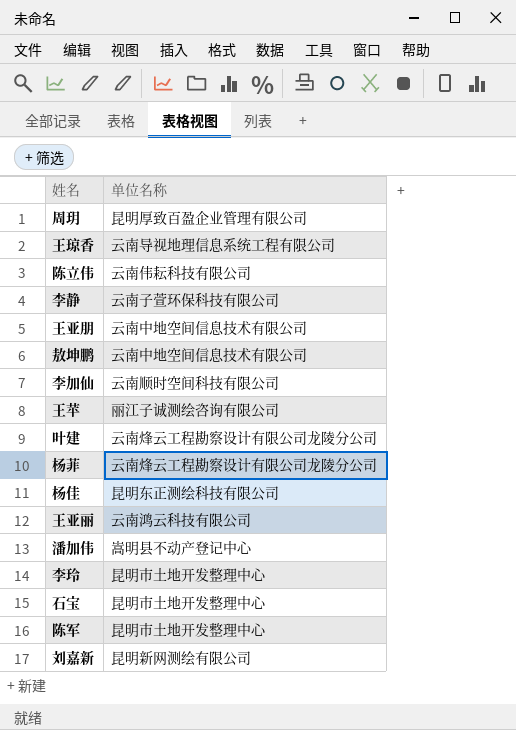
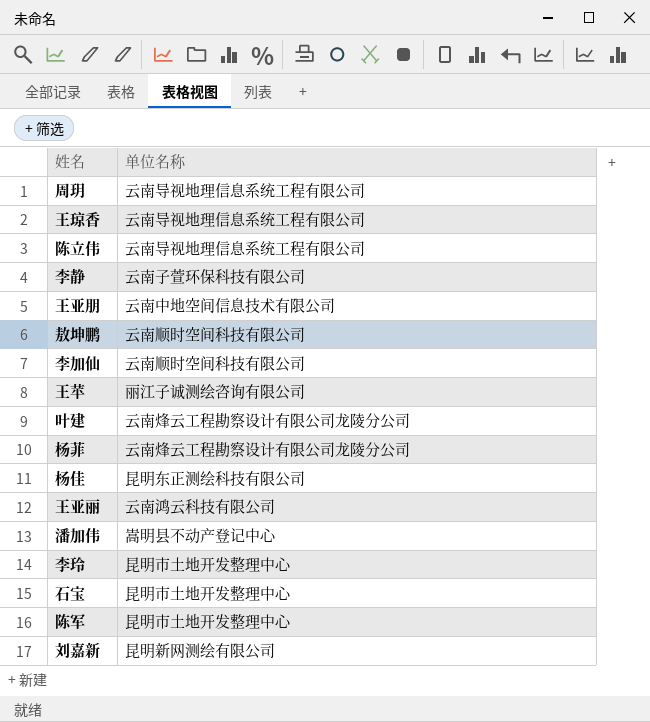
周玥 | 单位名称: 昆明厚致百盈企业管理有限公司 -> 云南导视地理信息系统工程有限公司
陈立伟 | 单位名称: 云南伟耘科技有限公司 -> 云南导视地理信息系统工程有限公司
敖坤鹏 | 单位名称: 云南中地空间信息技术有限公司 -> 云南顺时空间科技有限公司

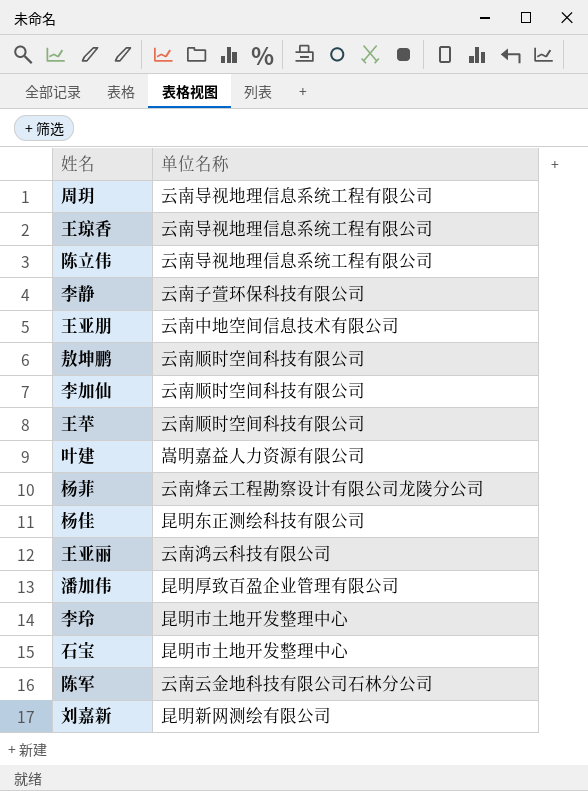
王苹 | 单位名称: 丽江子诚测绘咨询有限公司 -> 云南顺时空间科技有限公司
叶建 | 单位名称: 云南烽云工程勘察设计有限公司龙陵分公司 -> 嵩明嘉益人力资源有限公司
潘加伟 | 单位名称: 嵩明县不动产登记中心 -> 昆明厚致百盈企业管理有限公司
陈军 | 单位名称: 昆明市土地开发整理中心 -> 云南云金地科技有限公司石林分公司

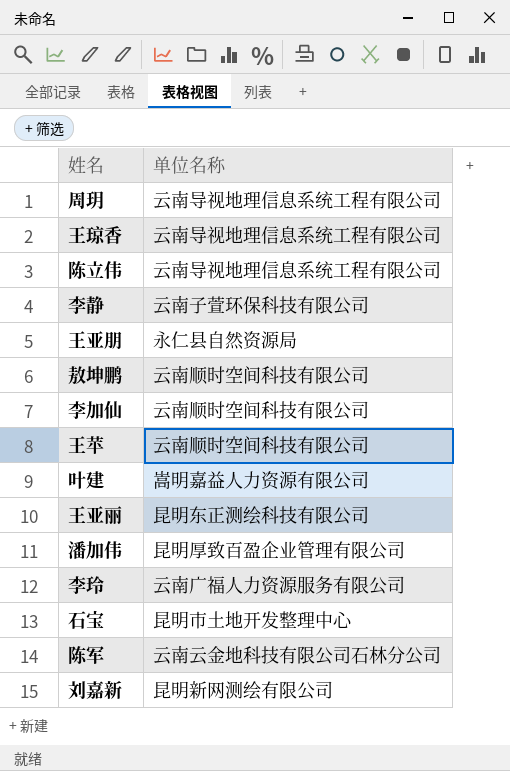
row 杨菲: 云南烽云工程勘察设计有限公司龙陵分公司 -> none
row 杨佳: 昆明东正测绘科技有限公司 -> none
王亚朋 | 单位名称: 云南中地空间信息技术有限公司 -> 永仁县自然资源局
王亚丽 | 单位名称: 云南鸿云科技有限公司 -> 昆明东正测绘科技有限公司
李玲 | 单位名称: 昆明市土地开发整理中心 -> 云南广福人力资源服务有限公司

